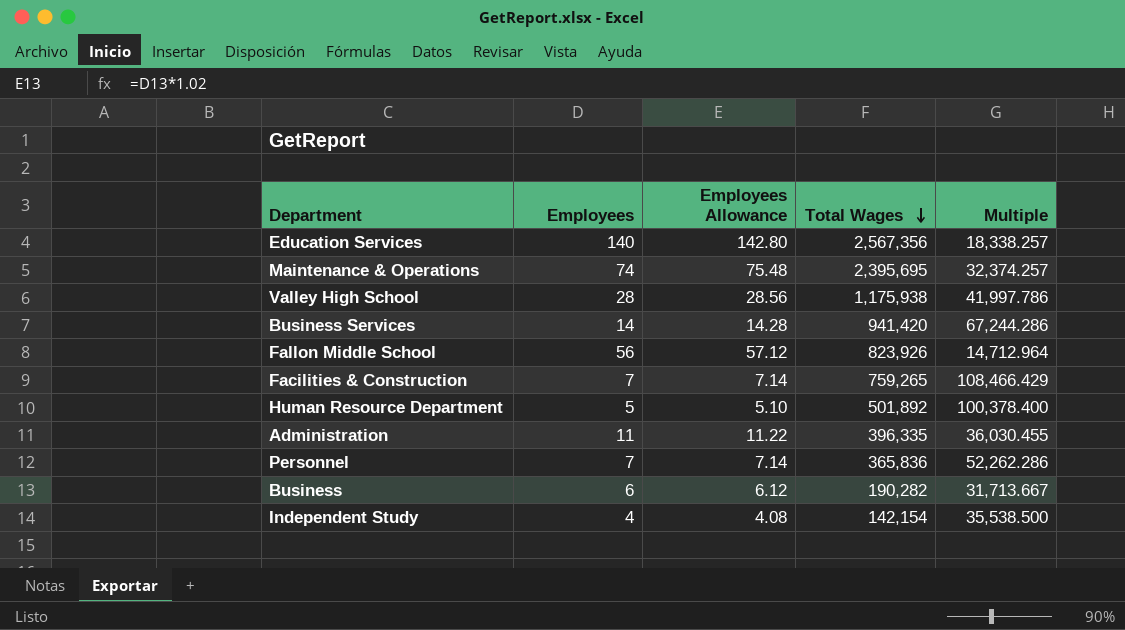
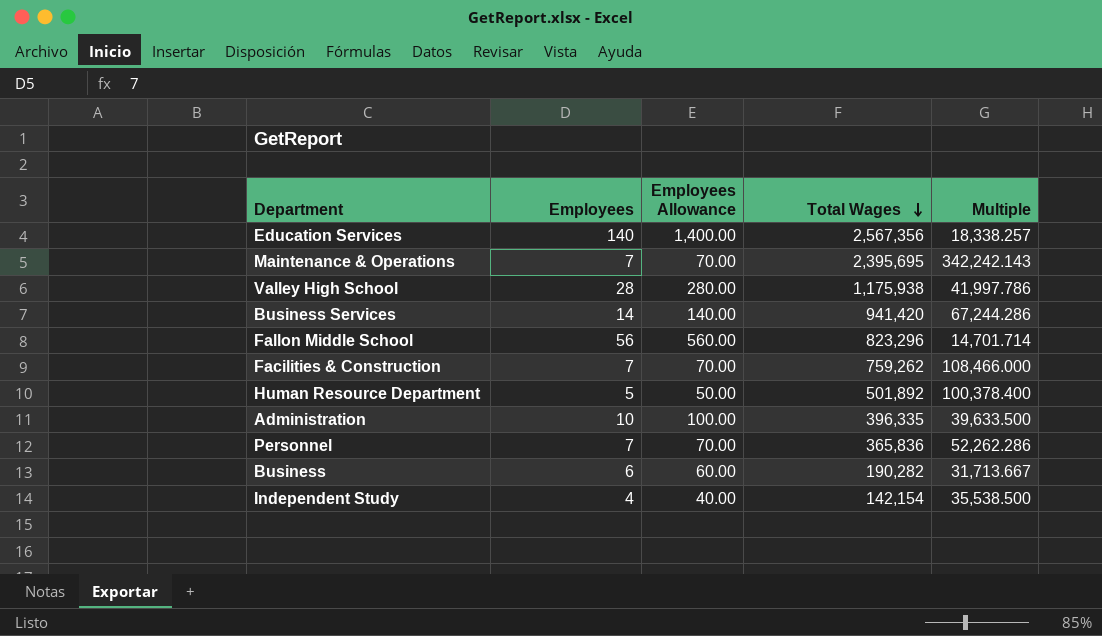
column Employees Allowance | formula: [Employees] * 1.02 -> [Employees] * 10
Maintenance & Operations | Employees: 74 -> 7
Maintenance & Operations | Multiple: 32,374.257 -> 342,242.143
Fallon Middle School | Total Wages: 823,926 -> 823,296
Fallon Middle School | Multiple: 14,712.964 -> 14,701.714
Facilities & Construction | Total Wages: 759,265 -> 759,262
Facilities & Construction | Multiple: 108,466.429 -> 108,466.000
Administration | Employees: 11 -> 10
Administration | Multiple: 36,030.455 -> 39,633.500

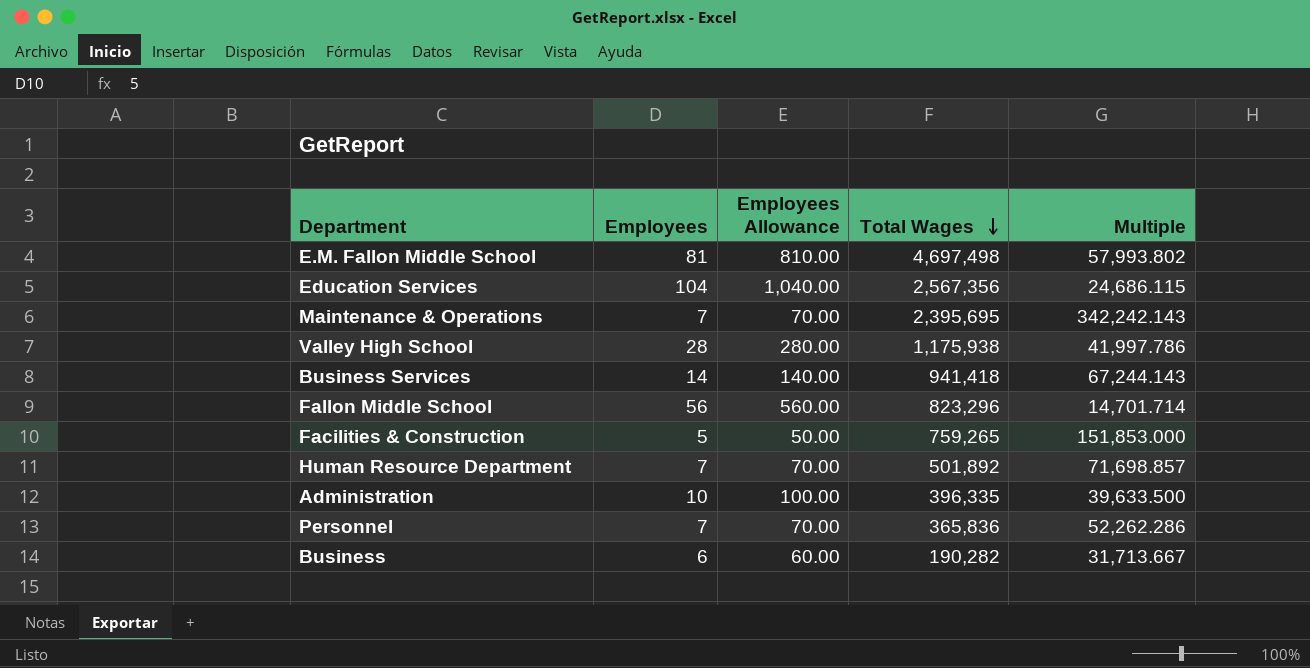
row Independent Study: 4 | 40.00 | 142,154 | 35,538.500 -> none
row E.M. Fallon Middle School: none -> 81 | 810.00 | 4,697,498 | 57,993.802
Education Services | Employees: 140 -> 104
Education Services | Employees Allowance: 1,400.00 -> 1,040.00
Education Services | Multiple: 18,338.257 -> 24,686.115
Business Services | Total Wages: 941,420 -> 941,418
Business Services | Multiple: 67,244.286 -> 67,244.143
Facilities & Construction | Employees: 7 -> 5
Facilities & Construction | Employees Allowance: 70.00 -> 50.00
Facilities & Construction | Total Wages: 759,262 -> 759,265
Facilities & Construction | Multiple: 108,466.000 -> 151,853.000
Human Resource Department | Employees: 5 -> 7
Human Resource Department | Employees Allowance: 50.00 -> 70.00
Human Resource Department | Multiple: 100,378.400 -> 71,698.857

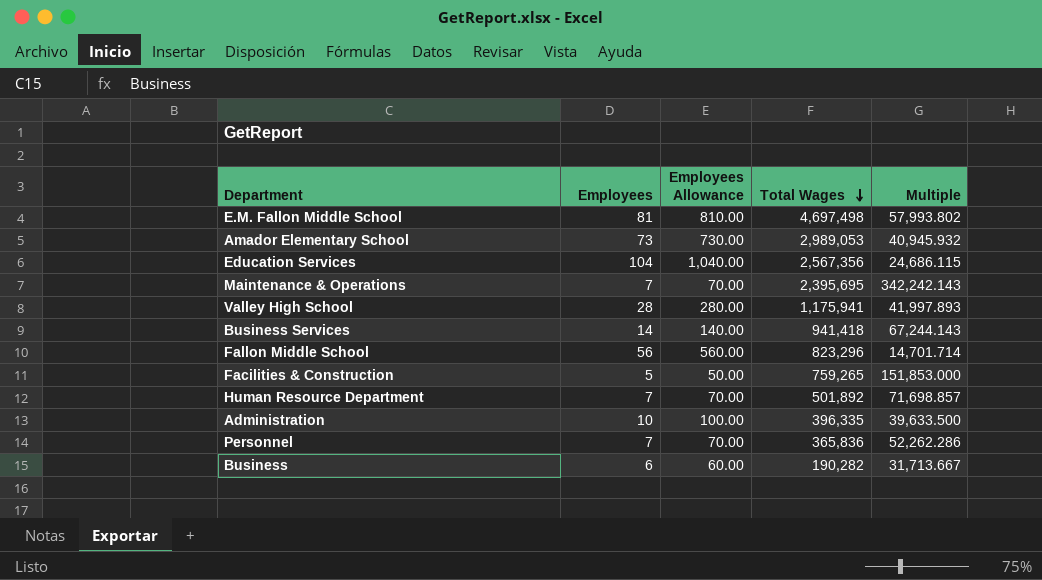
row Amador Elementary School: none -> 73 | 730.00 | 2,989,053 | 40,945.932
Valley High School | Total Wages: 1,175,938 -> 1,175,941
Valley High School | Multiple: 41,997.786 -> 41,997.893

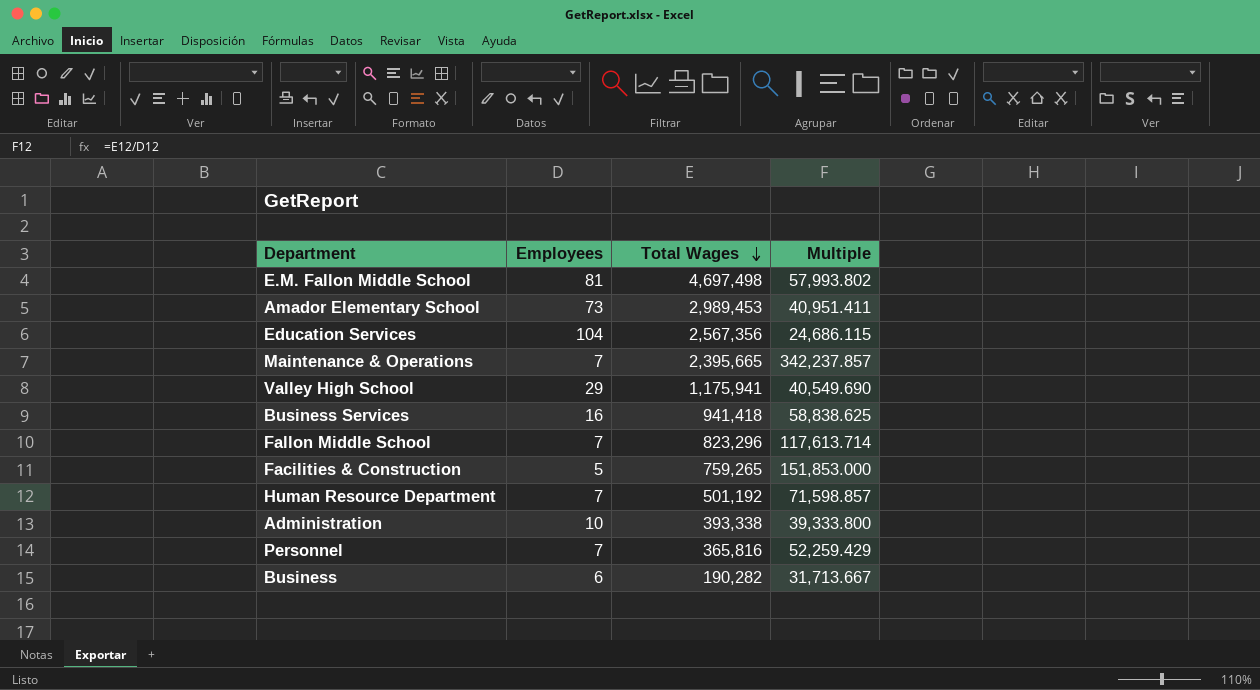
column Employees Allowance | formula: [Employees] * 10 -> none
Amador Elementary School | Total Wages: 2,989,053 -> 2,989,453
Amador Elementary School | Multiple: 40,945.932 -> 40,951.411
Maintenance & Operations | Total Wages: 2,395,695 -> 2,395,665
Maintenance & Operations | Multiple: 342,242.143 -> 342,237.857
Valley High School | Employees: 28 -> 29
Valley High School | Multiple: 41,997.893 -> 40,549.690
Business Services | Employees: 14 -> 16
Business Services | Multiple: 67,244.143 -> 58,838.625
Fallon Middle School | Employees: 56 -> 7
Fallon Middle School | Multiple: 14,701.714 -> 117,613.714
Human Resource Department | Total Wages: 501,892 -> 501,192
Human Resource Department | Multiple: 71,698.857 -> 71,598.857
Administration | Total Wages: 396,335 -> 393,338
Administration | Multiple: 39,633.500 -> 39,333.800
Personnel | Total Wages: 365,836 -> 365,816
Personnel | Multiple: 52,262.286 -> 52,259.429

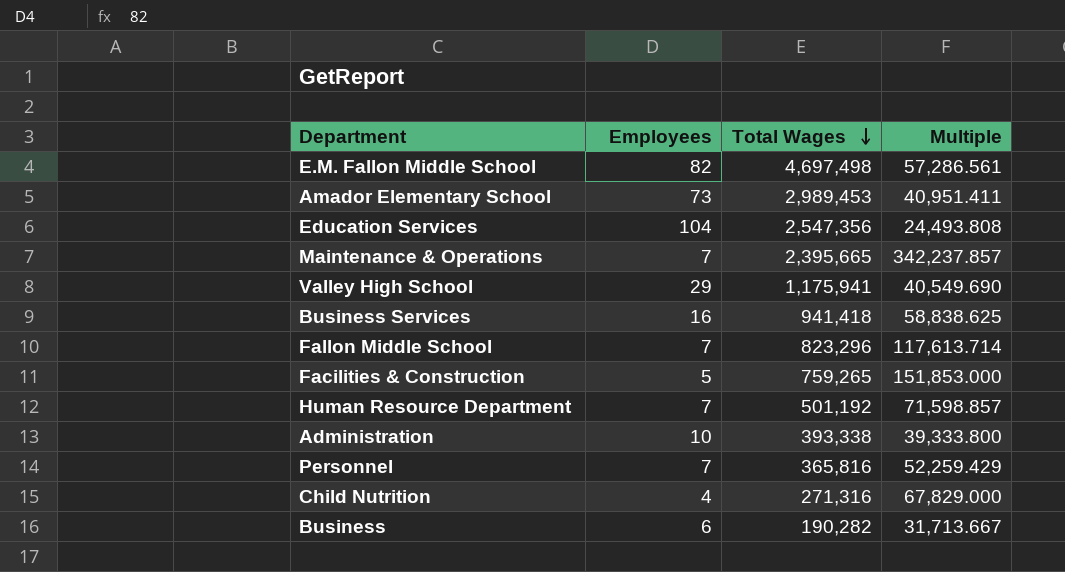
E.M. Fallon Middle School | Employees: 81 -> 82
E.M. Fallon Middle School | Multiple: 57,993.802 -> 57,286.561
Education Services | Total Wages: 2,567,356 -> 2,547,356
Education Services | Multiple: 24,686.115 -> 24,493.808
row Child Nutrition: none -> 4 | 271,316 | 67,829.000

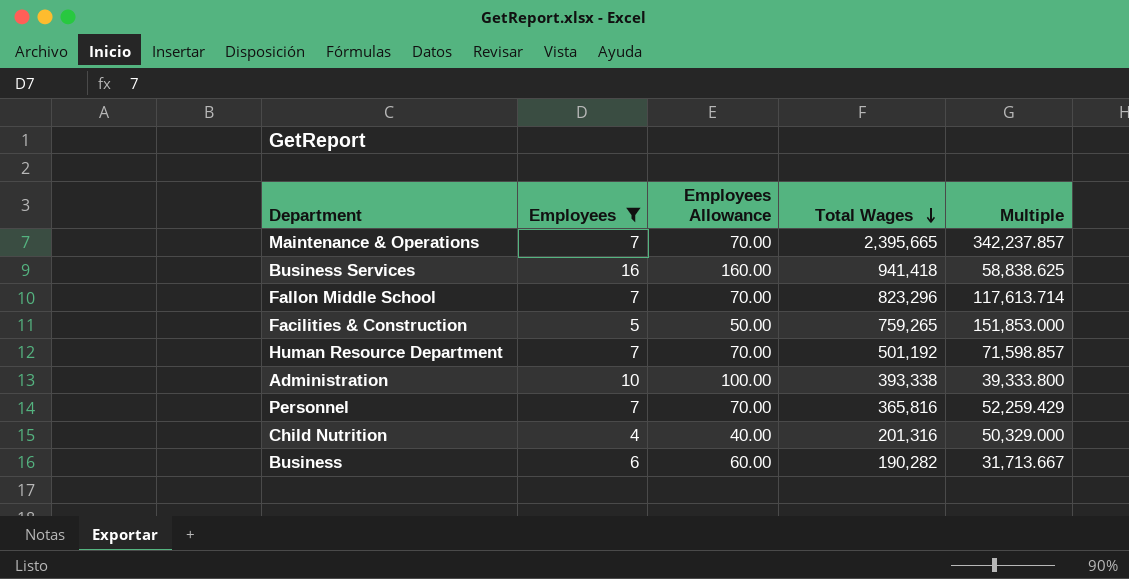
filter: none -> Employees <= 16
column Employees Allowance | formula: none -> [Employees] * 10
Child Nutrition | Total Wages: 271,316 -> 201,316
Child Nutrition | Multiple: 67,829.000 -> 50,329.000

